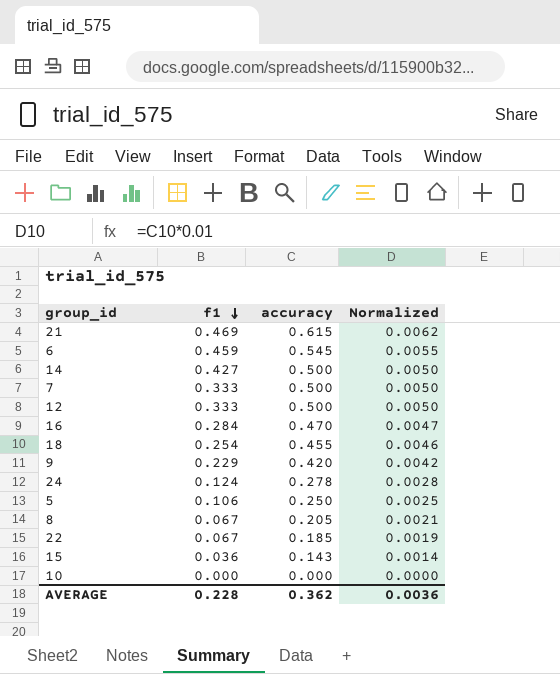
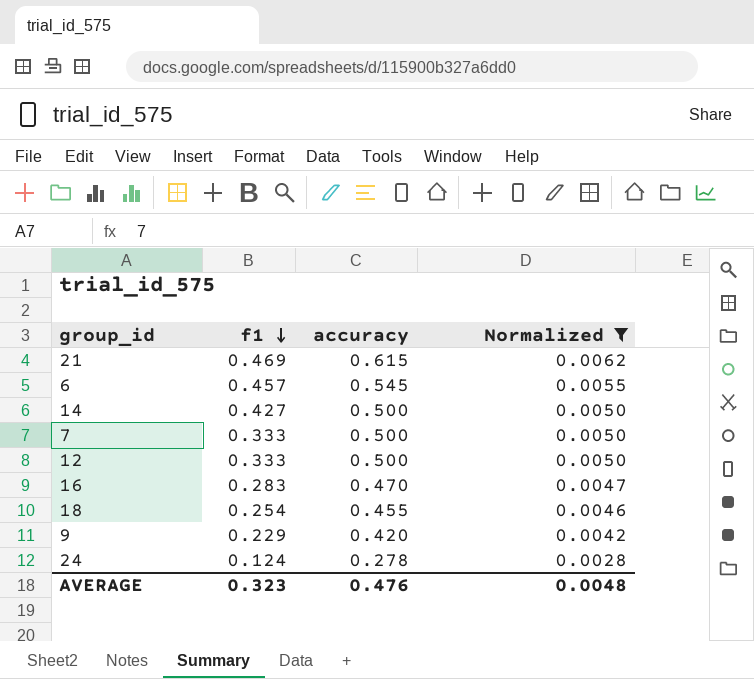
filter: none -> Normalized >= 0.0028
6 | f1: 0.459 -> 0.457
16 | f1: 0.284 -> 0.283
AVERAGE | f1: 0.228 -> 0.323
AVERAGE | accuracy: 0.362 -> 0.476
AVERAGE | Normalized: 0.0036 -> 0.0048

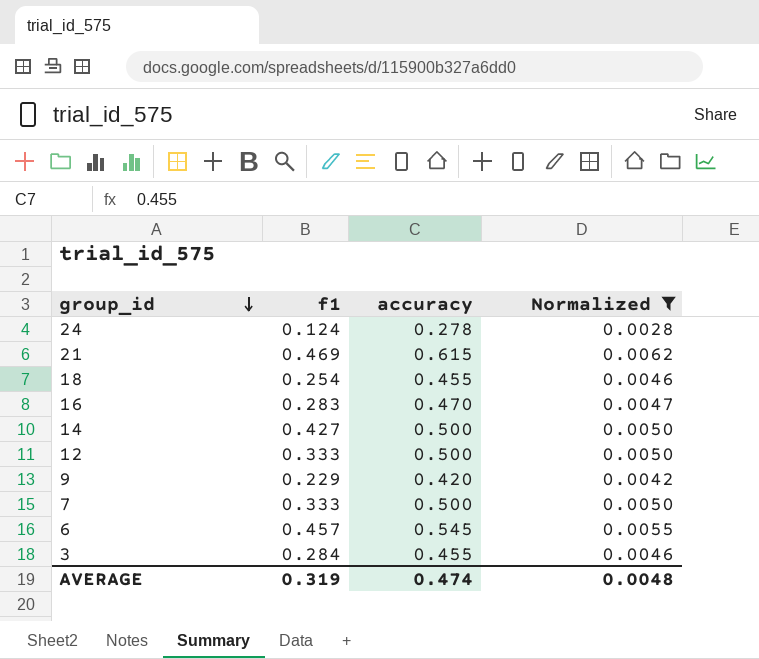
row order: f1 descending -> group_id descending
row 3: none -> 0.284 | 0.455 | 0.0046
AVERAGE | f1: 0.323 -> 0.319
AVERAGE | accuracy: 0.476 -> 0.474

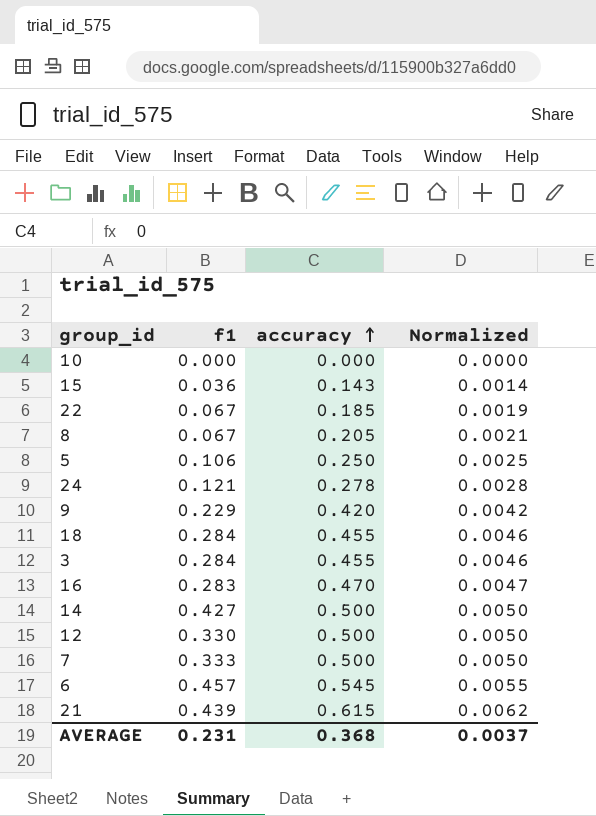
filter: Normalized >= 0.0028 -> none
row order: group_id descending -> accuracy ascending
24 | f1: 0.124 -> 0.121
18 | f1: 0.254 -> 0.284
12 | f1: 0.333 -> 0.330
21 | f1: 0.469 -> 0.439
AVERAGE | f1: 0.319 -> 0.231
AVERAGE | accuracy: 0.474 -> 0.368
AVERAGE | Normalized: 0.0048 -> 0.0037

